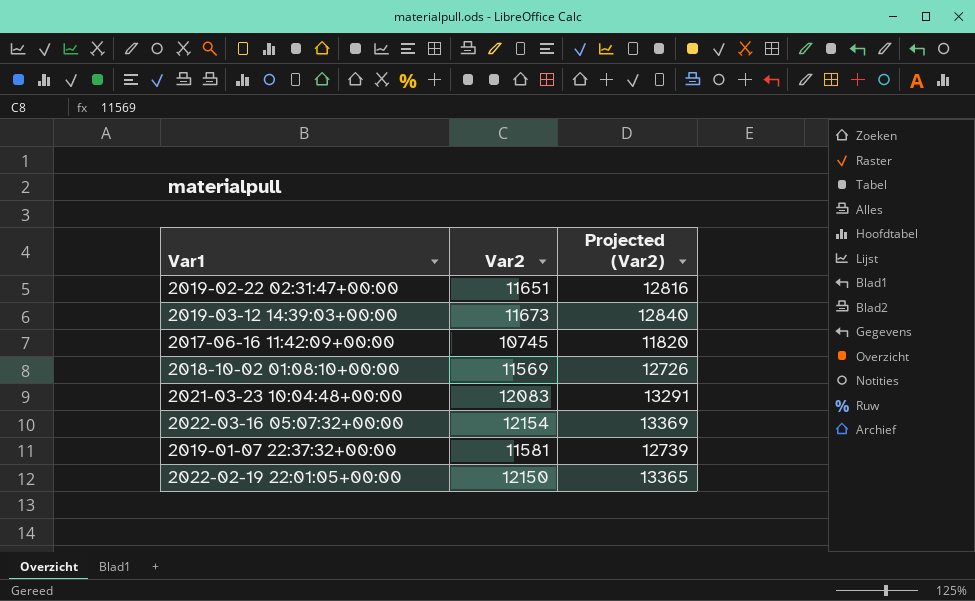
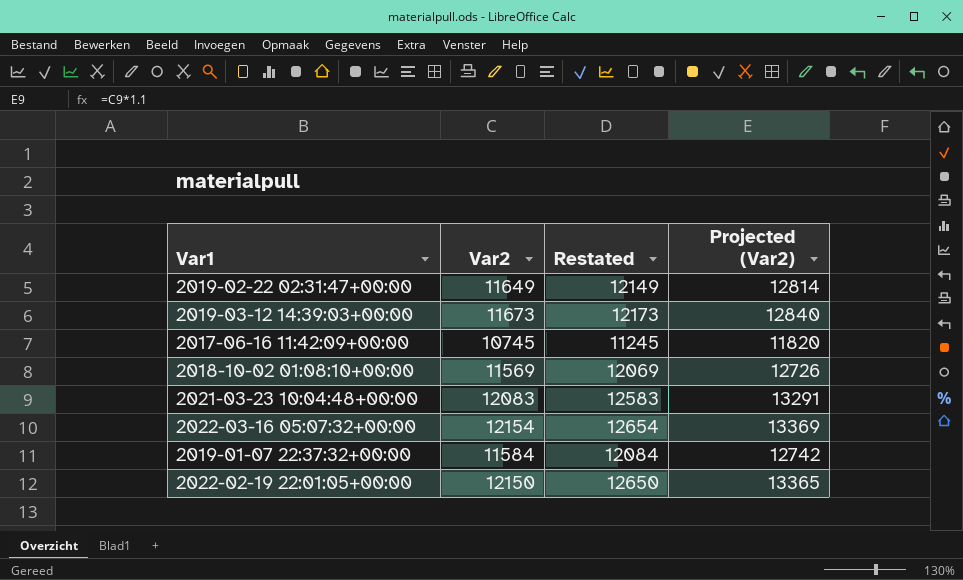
column Restated | formula: none -> [Var2] + 500
2019-02-22 02:31:47+00:00 | Var2: 11651 -> 11649
2019-02-22 02:31:47+00:00 | Projected (Var2): 12816 -> 12814
2019-01-07 22:37:32+00:00 | Var2: 11581 -> 11584
2019-01-07 22:37:32+00:00 | Projected (Var2): 12739 -> 12742

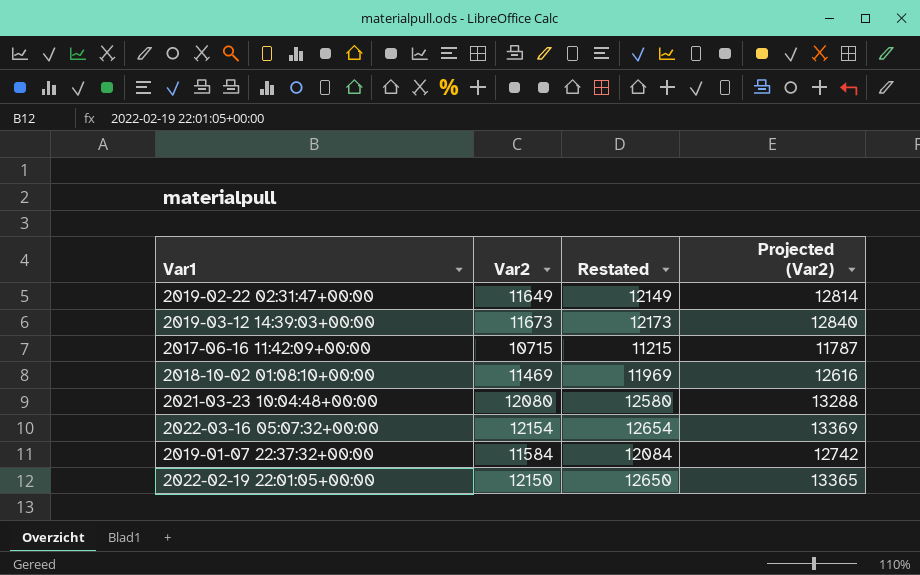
2017-06-16 11:42:09+00:00 | Var2: 10745 -> 10715
2017-06-16 11:42:09+00:00 | Restated: 11245 -> 11215
2017-06-16 11:42:09+00:00 | Projected (Var2): 11820 -> 11787
2018-10-02 01:08:10+00:00 | Var2: 11569 -> 11469
2018-10-02 01:08:10+00:00 | Restated: 12069 -> 11969
2018-10-02 01:08:10+00:00 | Projected (Var2): 12726 -> 12616
2021-03-23 10:04:48+00:00 | Var2: 12083 -> 12080
2021-03-23 10:04:48+00:00 | Restated: 12583 -> 12580
2021-03-23 10:04:48+00:00 | Projected (Var2): 13291 -> 13288

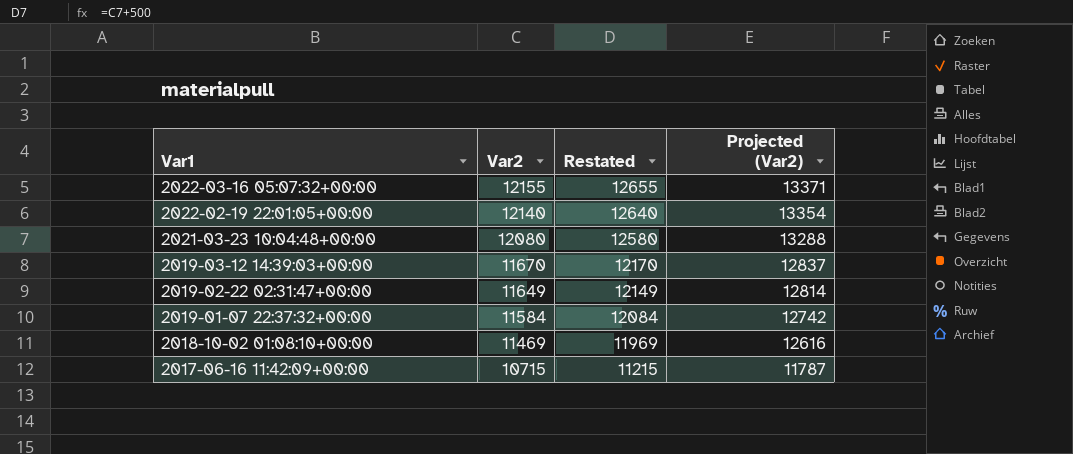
row order: none -> Var1 descending
2022-03-16 05:07:32+00:00 | Var2: 12154 -> 12155
2022-03-16 05:07:32+00:00 | Restated: 12654 -> 12655
2022-03-16 05:07:32+00:00 | Projected (Var2): 13369 -> 13371
2022-02-19 22:01:05+00:00 | Var2: 12150 -> 12140
2022-02-19 22:01:05+00:00 | Restated: 12650 -> 12640
2022-02-19 22:01:05+00:00 | Projected (Var2): 13365 -> 13354
2019-03-12 14:39:03+00:00 | Var2: 11673 -> 11670
2019-03-12 14:39:03+00:00 | Restated: 12173 -> 12170
2019-03-12 14:39:03+00:00 | Projected (Var2): 12840 -> 12837

